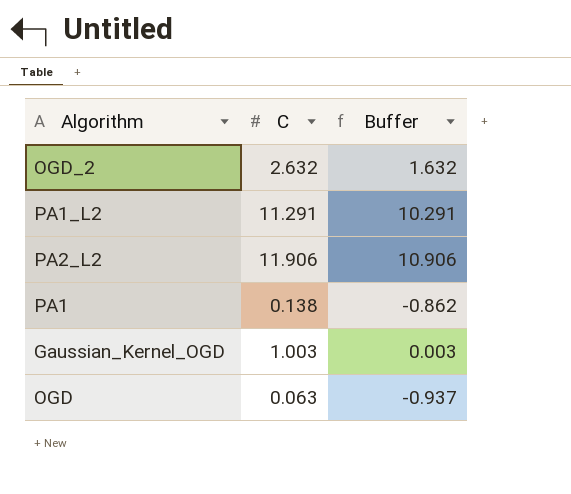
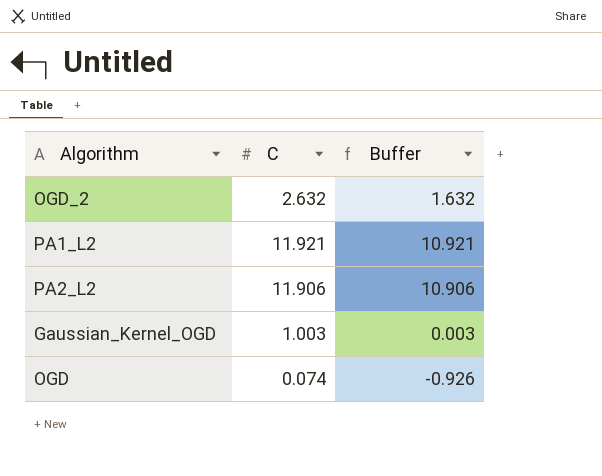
row PA1: 0.138 | -0.862 -> none
PA1_L2 | C: 11.291 -> 11.921
PA1_L2 | Buffer: 10.291 -> 10.921
OGD | C: 0.063 -> 0.074
OGD | Buffer: -0.937 -> -0.926

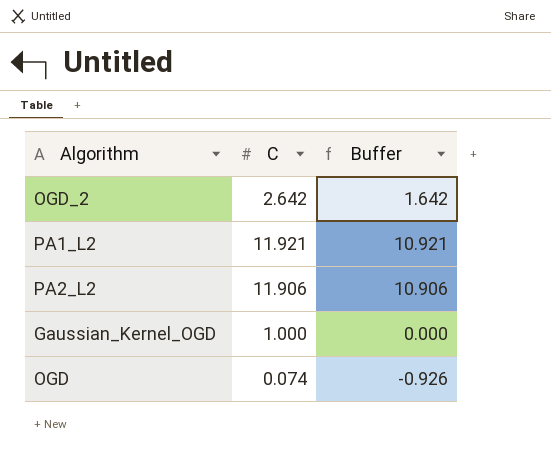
OGD_2 | C: 2.632 -> 2.642
OGD_2 | Buffer: 1.632 -> 1.642
Gaussian_Kernel_OGD | C: 1.003 -> 1.000
Gaussian_Kernel_OGD | Buffer: 0.003 -> 0.000

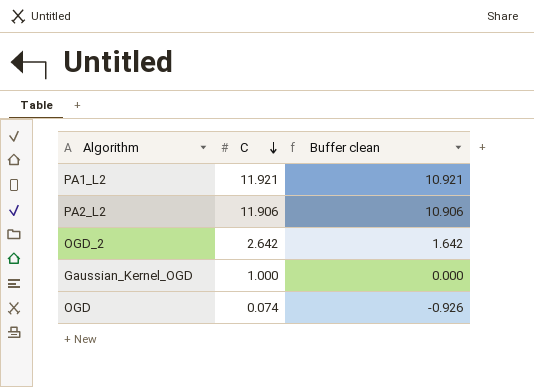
row order: none -> C descending
column name: Buffer -> Buffer clean

